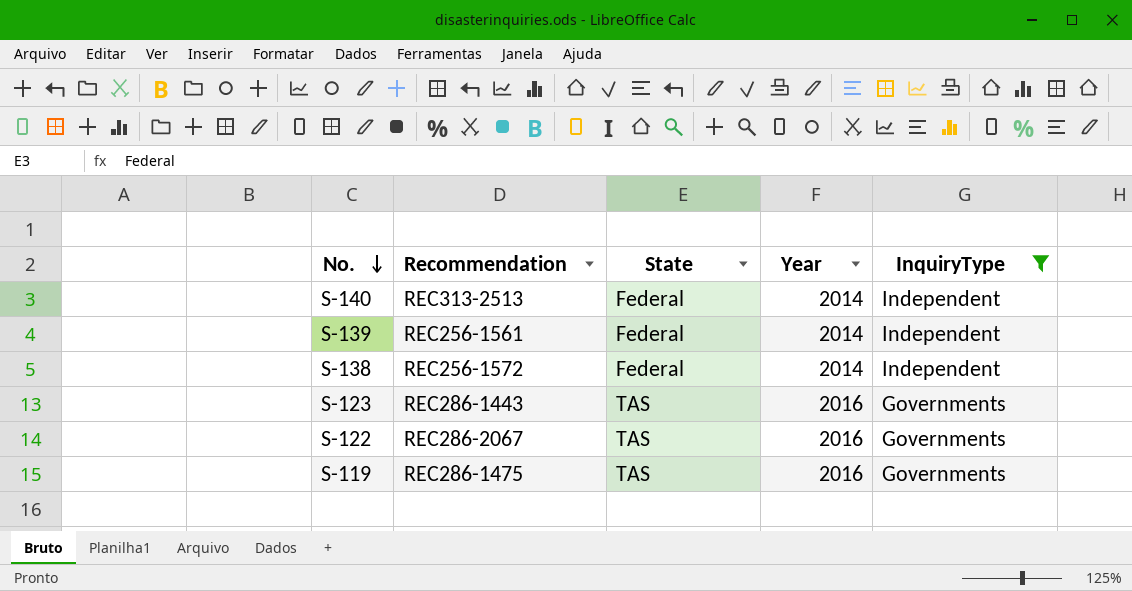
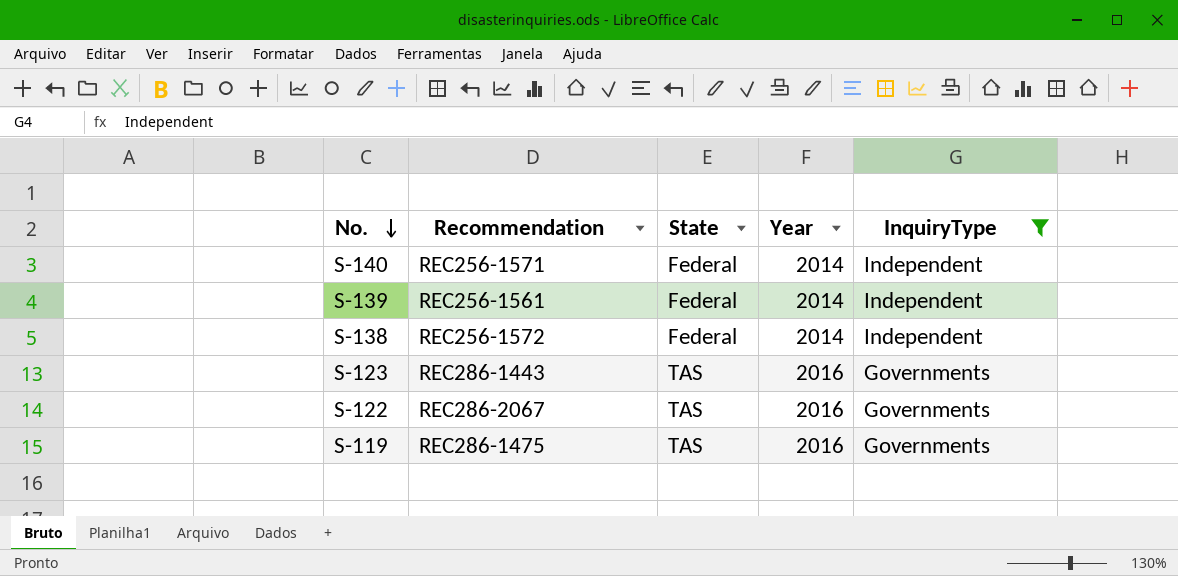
S-140 | Recommendation: REC313-2513 -> REC256-1571

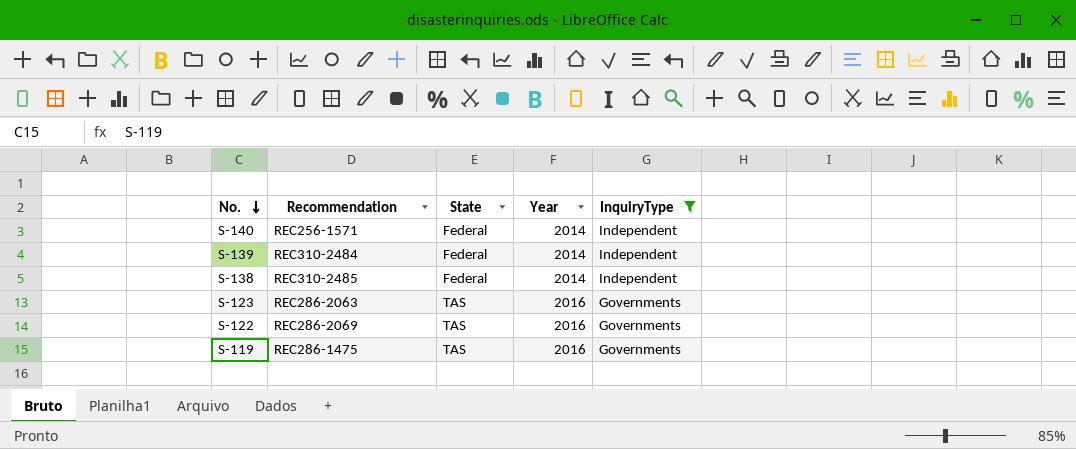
S-139 | Recommendation: REC256-1561 -> REC310-2484
S-138 | Recommendation: REC256-1572 -> REC310-2485
S-123 | Recommendation: REC286-1443 -> REC286-2063
S-122 | Recommendation: REC286-2067 -> REC286-2069

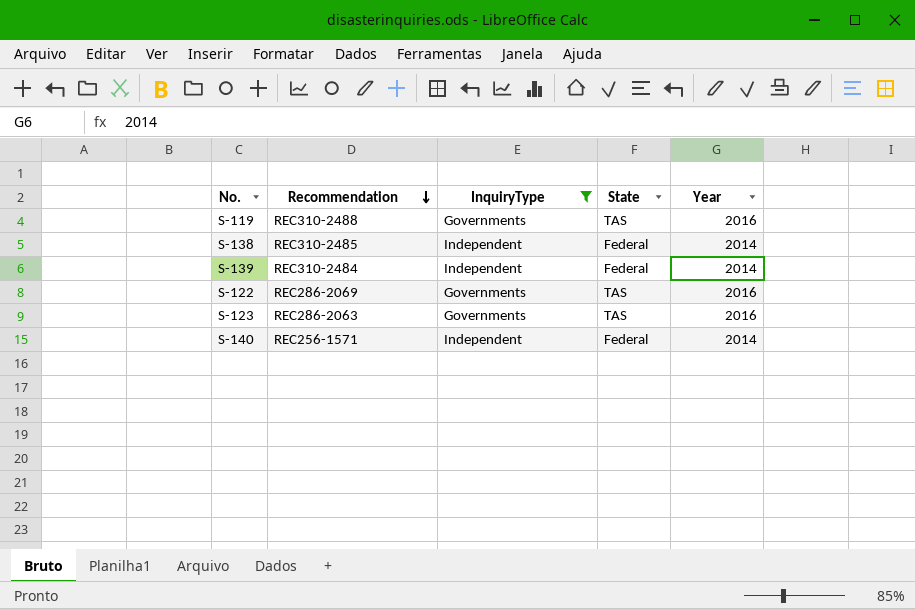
row order: No. descending -> Recommendation descending
column InquiryType | position: 5 -> 3
S-119 | Recommendation: REC286-1475 -> REC310-2488

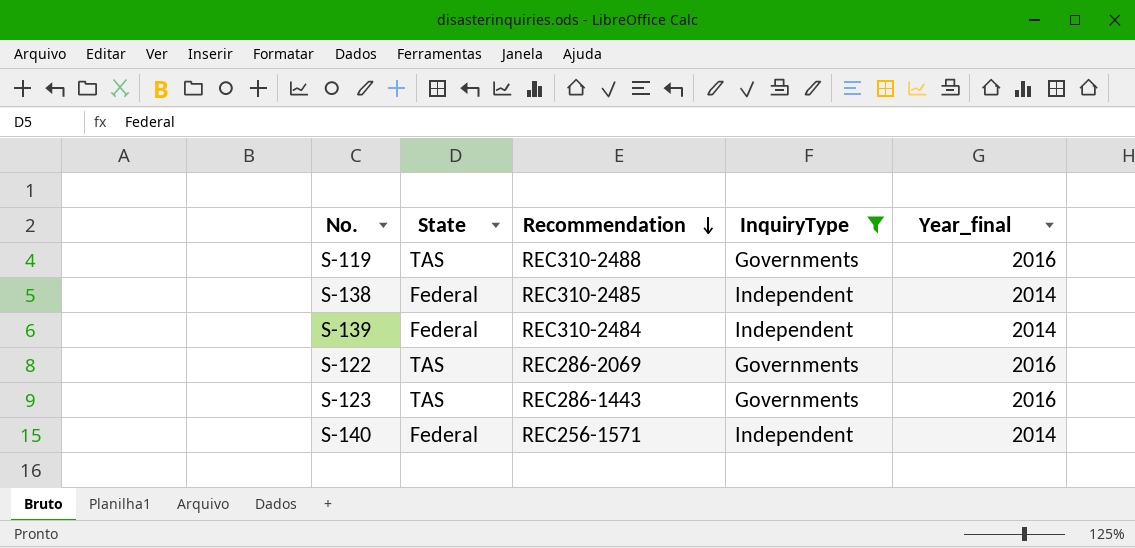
column State | position: 4 -> 2
column name: Year -> Year_final
S-123 | Recommendation: REC286-2063 -> REC286-1443

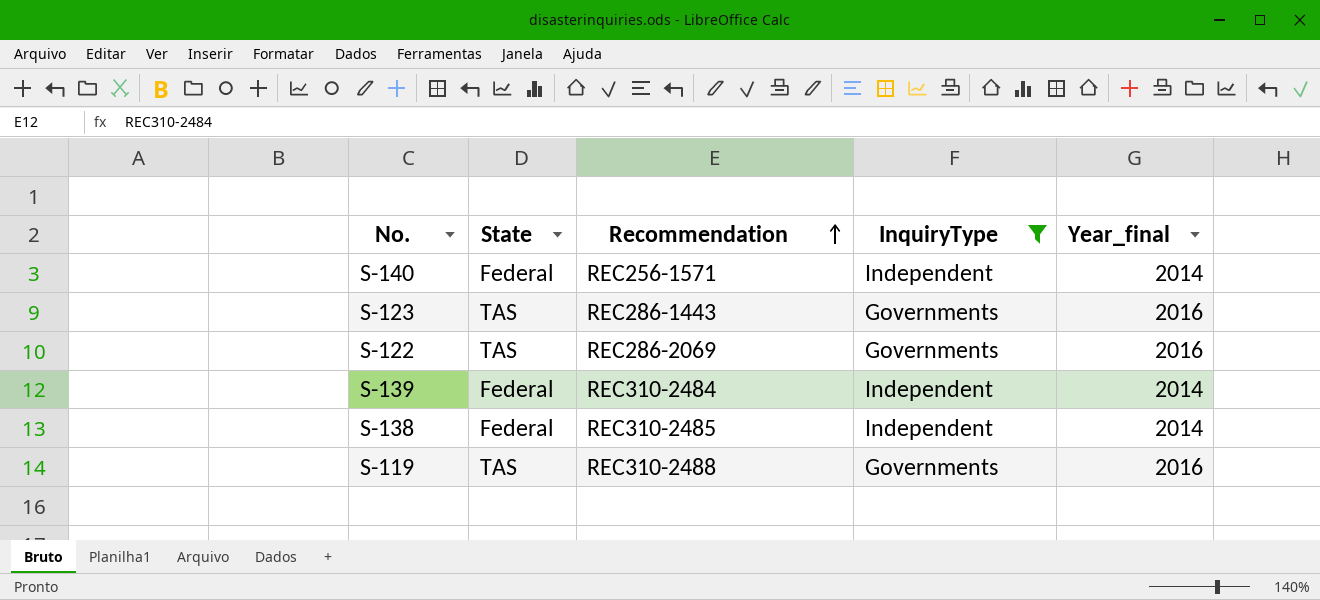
row order: Recommendation descending -> Recommendation ascending

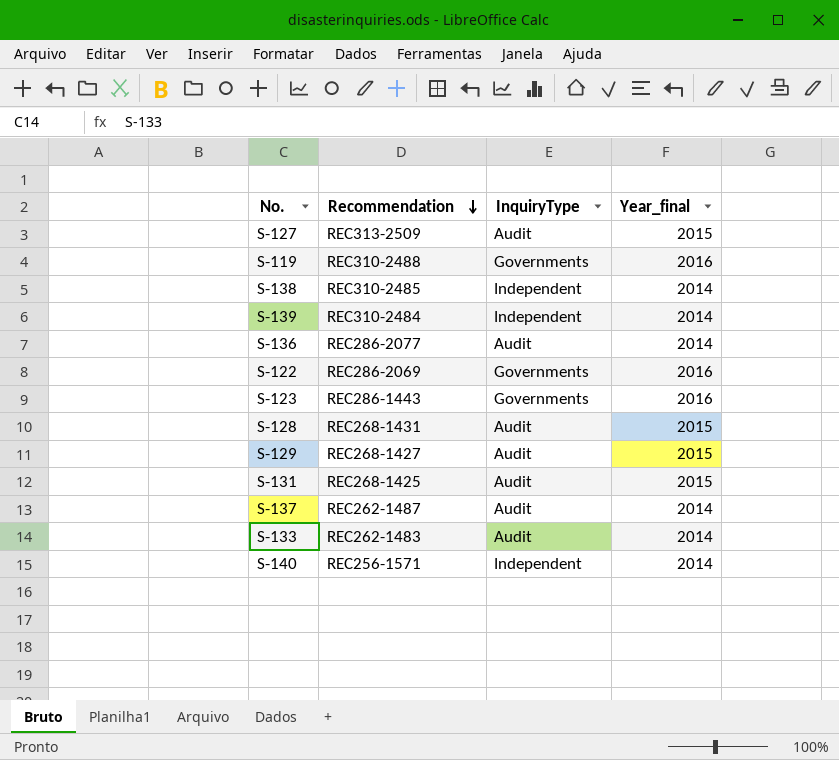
filter: InquiryType != Audit -> none
row order: Recommendation ascending -> Recommendation descending
column State | position: 2 -> none

